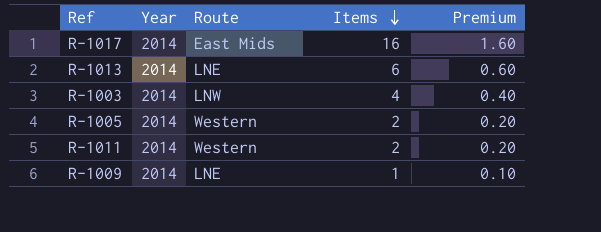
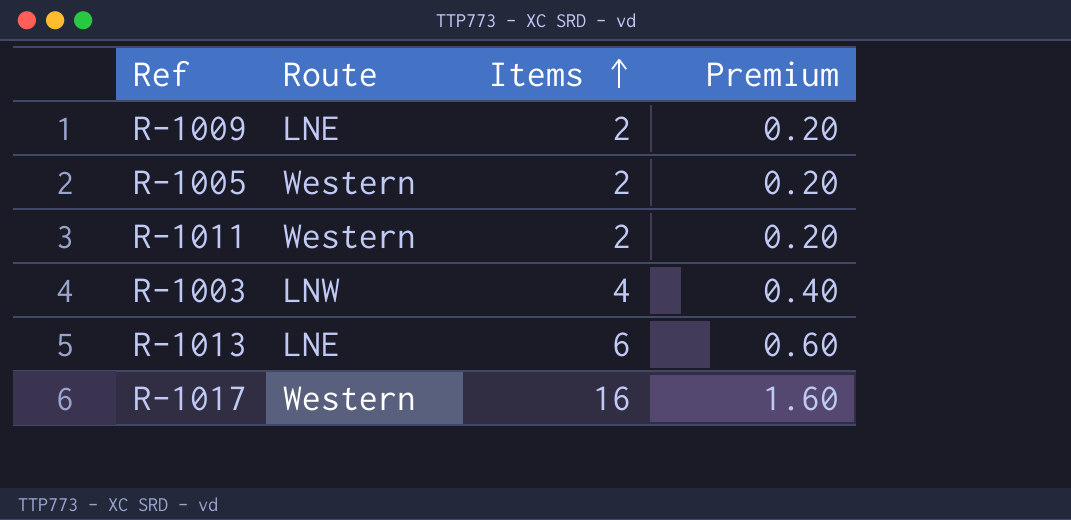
row order: Items descending -> Items ascending
column Year | position: 2 -> none
R-1009 | Items: 1 -> 2
R-1009 | Premium: 0.10 -> 0.20
R-1017 | Route: East Mids -> Western

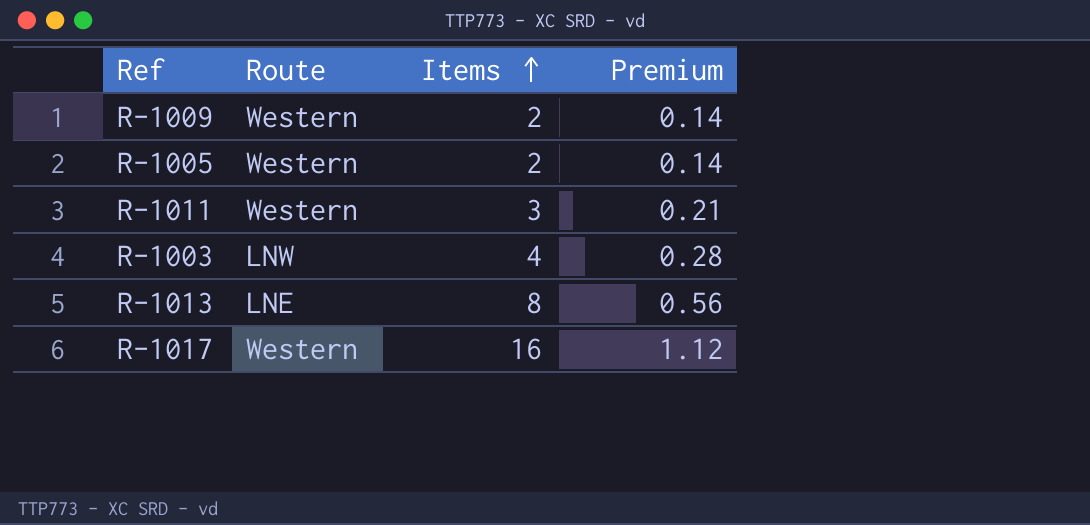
column Premium | formula: [Items] * 0.1 -> [Items] * 0.07
R-1009 | Route: LNE -> Western
R-1011 | Items: 2 -> 3
R-1013 | Items: 6 -> 8

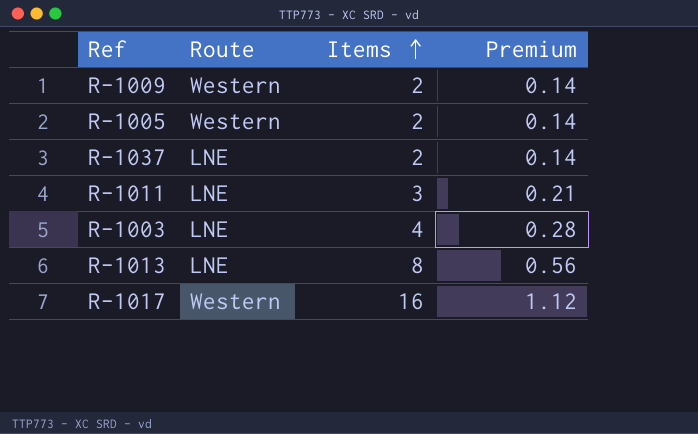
row R-1037: none -> LNE | 2 | 0.14
R-1011 | Route: Western -> LNE
R-1003 | Route: LNW -> LNE

